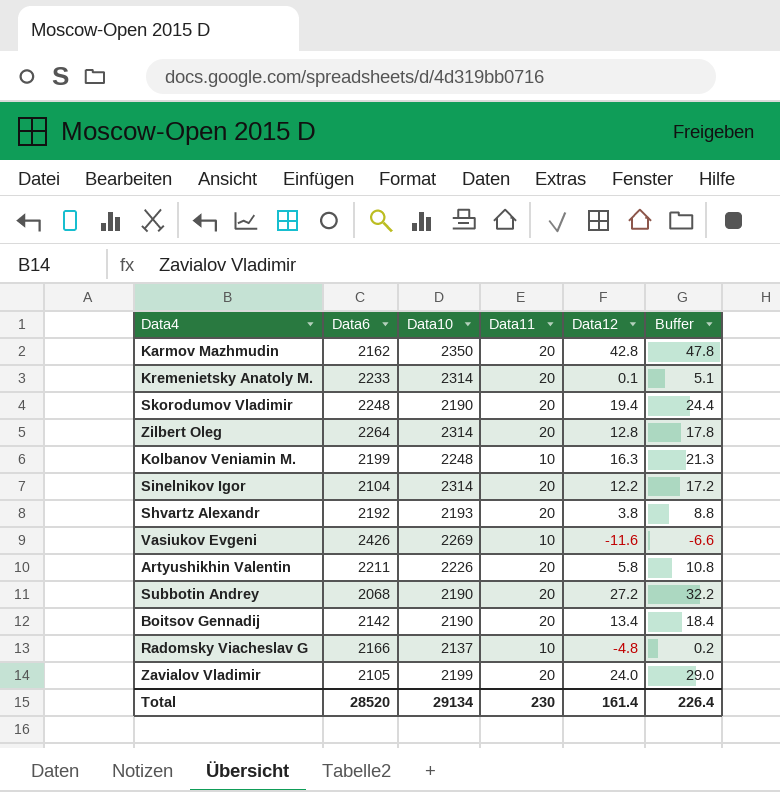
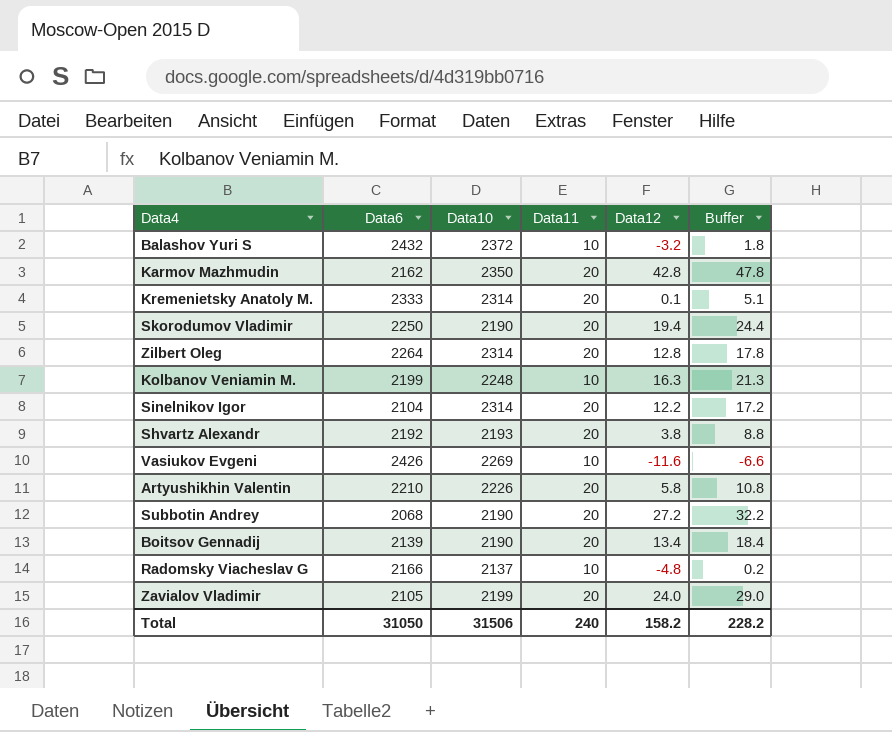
row Balashov Yuri S: none -> 2432 | 2372 | 10 | -3.2 | 1.8
Kremenietsky Anatoly M. | Data6: 2233 -> 2333
Skorodumov Vladimir | Data6: 2248 -> 2250
Artyushikhin Valentin | Data6: 2211 -> 2210
Boitsov Gennadij | Data6: 2142 -> 2139
Total | Data6: 28520 -> 31050
Total | Data10: 29134 -> 31506
Total | Data11: 230 -> 240
Total | Data12: 161.4 -> 158.2
Total | Buffer: 226.4 -> 228.2

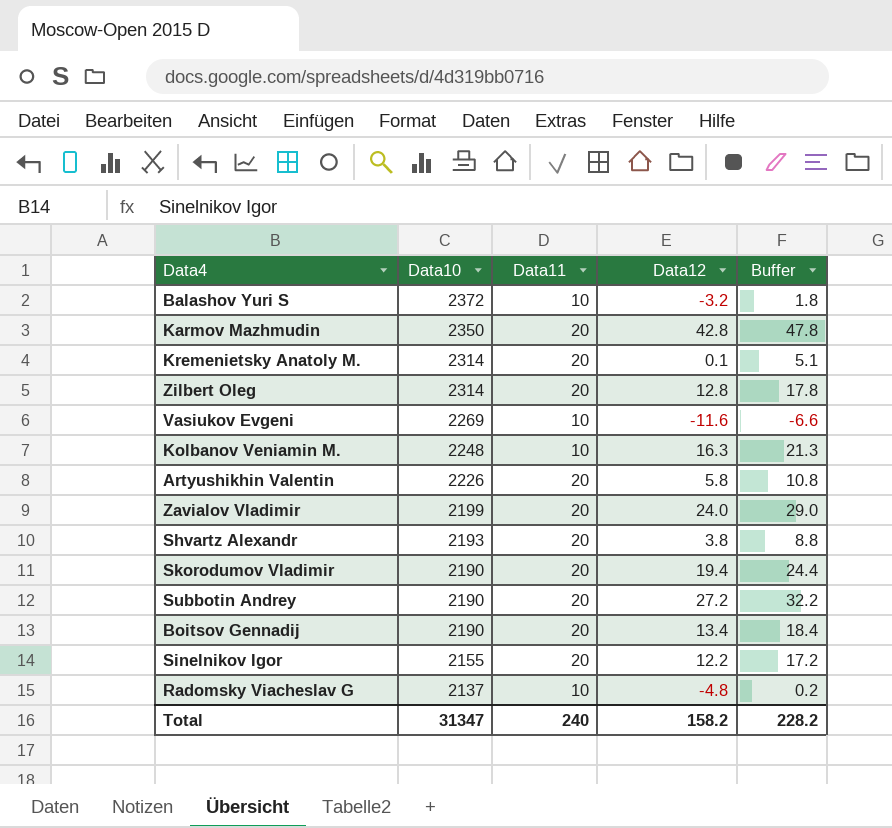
row order: none -> Data10 descending
column Data6 | position: 2 -> none
Sinelnikov Igor | Data10: 2314 -> 2155
Total | Data10: 31506 -> 31347

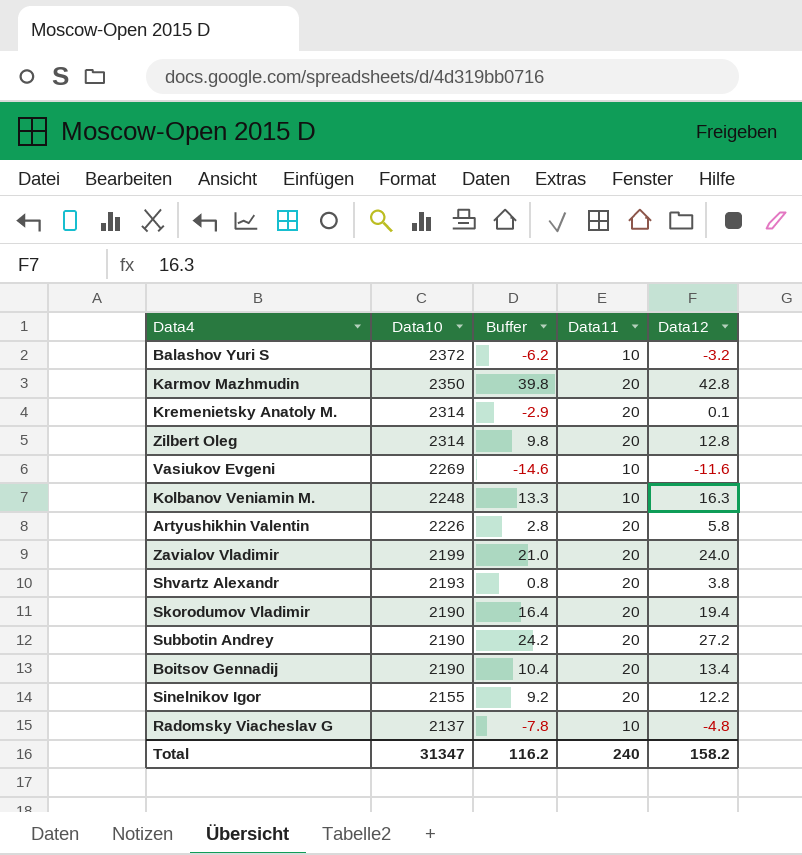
column Buffer | formula: [Data12] + 5 -> [Data12] - 3
column Buffer | position: 5 -> 3
Total | Buffer: 228.2 -> 116.2

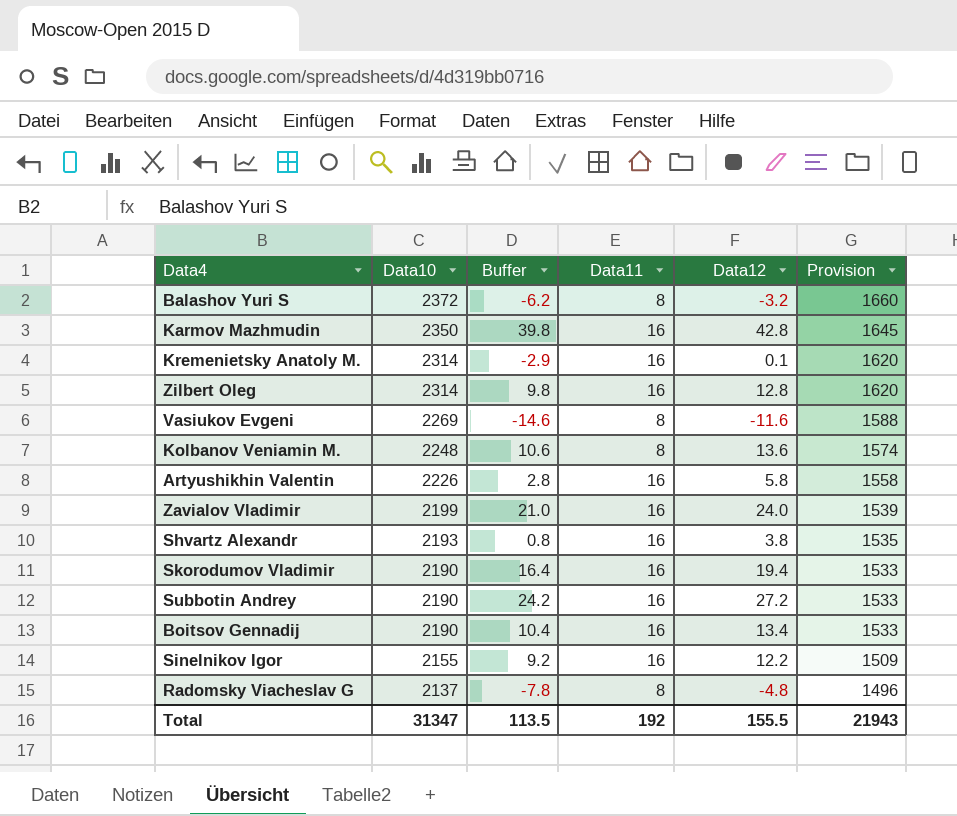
column Provision | formula: none -> [Data10] * 0.7
Balashov Yuri S | Data11: 10 -> 8
Karmov Mazhmudin | Data11: 20 -> 16
Kremenietsky Anatoly M. | Data11: 20 -> 16
Zilbert Oleg | Data11: 20 -> 16
Vasiukov Evgeni | Data11: 10 -> 8
Kolbanov Veniamin M. | Buffer: 13.3 -> 10.6
Kolbanov Veniamin M. | Data11: 10 -> 8
Kolbanov Veniamin M. | Data12: 16.3 -> 13.6
Artyushikhin Valentin | Data11: 20 -> 16
Zavialov Vladimir | Data11: 20 -> 16
Shvartz Alexandr | Data11: 20 -> 16
Skorodumov Vladimir | Data11: 20 -> 16
Subbotin Andrey | Data11: 20 -> 16
Boitsov Gennadij | Data11: 20 -> 16
Sinelnikov Igor | Data11: 20 -> 16
Radomsky Viacheslav G | Data11: 10 -> 8
Total | Buffer: 116.2 -> 113.5
Total | Data11: 240 -> 192
Total | Data12: 158.2 -> 155.5

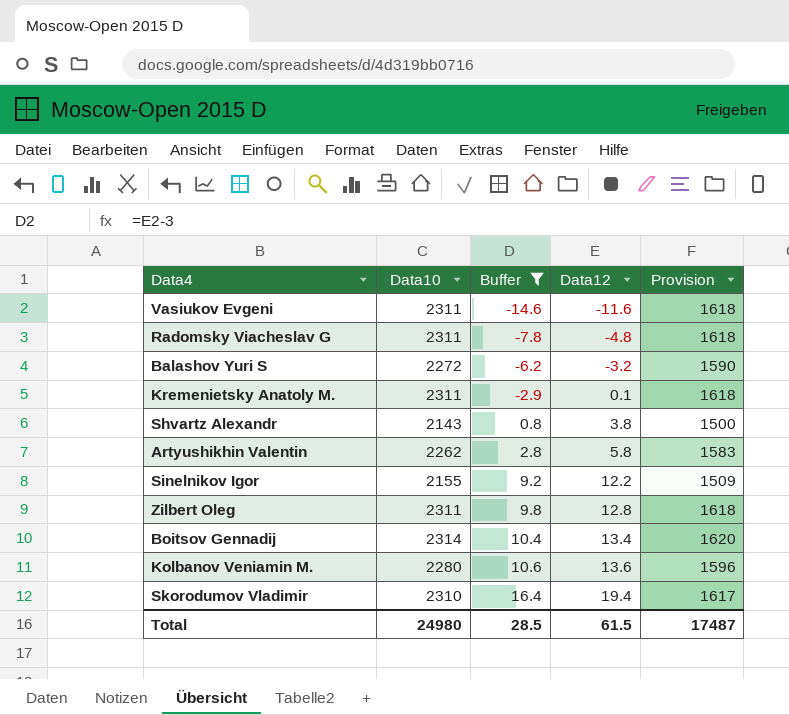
filter: none -> Buffer <= 16.4
row order: Data10 descending -> Buffer ascending
column Data11 | position: 4 -> none
Vasiukov Evgeni | Data10: 2269 -> 2311
Vasiukov Evgeni | Provision: 1588 -> 1618
Radomsky Viacheslav G | Data10: 2137 -> 2311
Radomsky Viacheslav G | Provision: 1496 -> 1618
Balashov Yuri S | Data10: 2372 -> 2272
Balashov Yuri S | Provision: 1660 -> 1590
Kremenietsky Anatoly M. | Data10: 2314 -> 2311
Kremenietsky Anatoly M. | Provision: 1620 -> 1618
Shvartz Alexandr | Data10: 2193 -> 2143
Shvartz Alexandr | Provision: 1535 -> 1500
Artyushikhin Valentin | Data10: 2226 -> 2262
Artyushikhin Valentin | Provision: 1558 -> 1583
Zilbert Oleg | Data10: 2314 -> 2311
Zilbert Oleg | Provision: 1620 -> 1618
Boitsov Gennadij | Data10: 2190 -> 2314
Boitsov Gennadij | Provision: 1533 -> 1620
Kolbanov Veniamin M. | Data10: 2248 -> 2280
Kolbanov Veniamin M. | Provision: 1574 -> 1596
Skorodumov Vladimir | Data10: 2190 -> 2310
Skorodumov Vladimir | Provision: 1533 -> 1617
Total | Data10: 31347 -> 24980
Total | Buffer: 113.5 -> 28.5
Total | Data12: 155.5 -> 61.5
Total | Provision: 21943 -> 17487

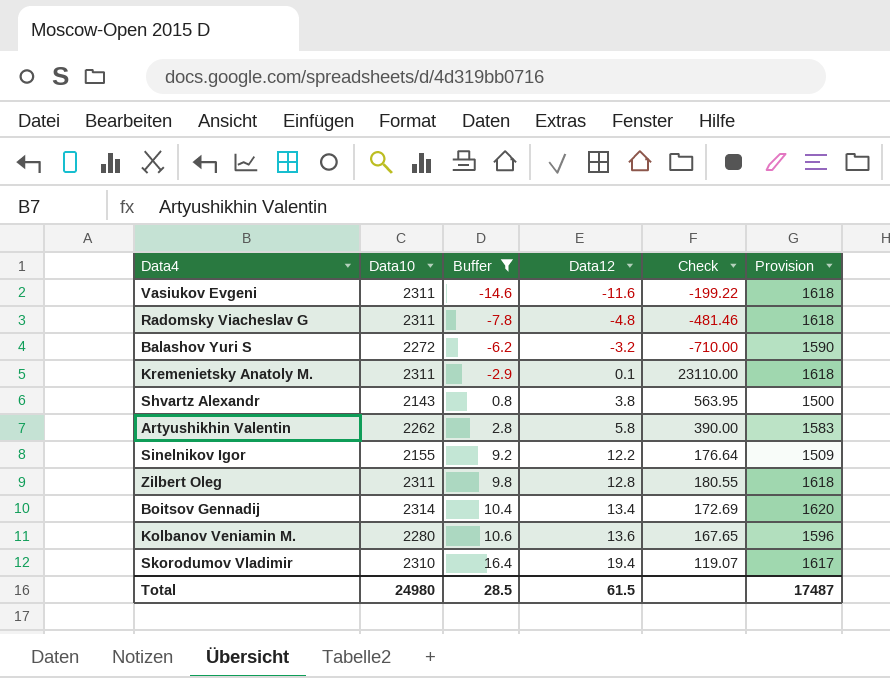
column Check | formula: none -> [Data10] / [Data12]

